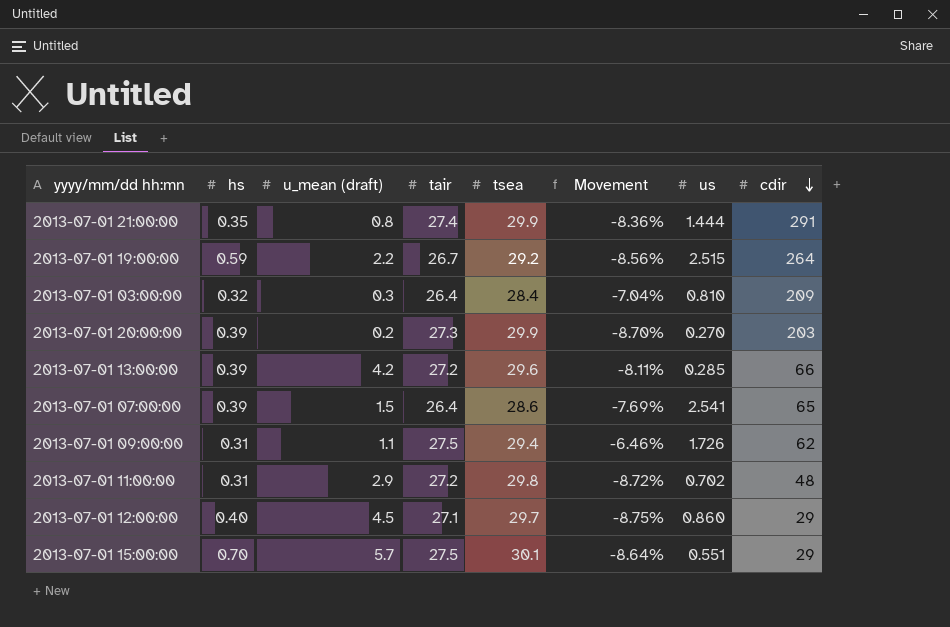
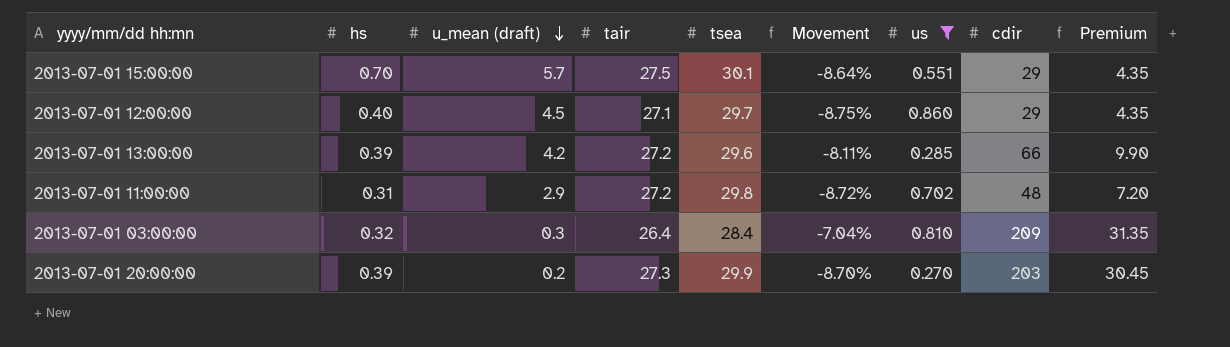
filter: none -> us <= 0.860
row order: cdir descending -> u_mean (draft) descending
column Premium | formula: none -> [cdir] * 0.15

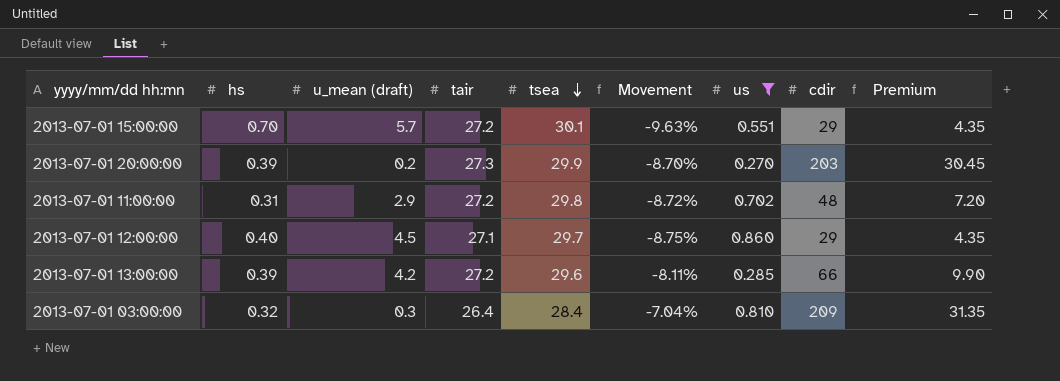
row order: u_mean (draft) descending -> tsea descending
2013-07-01 15:00:00 | tair: 27.5 -> 27.2
2013-07-01 15:00:00 | Movement: -8.64% -> -9.63%

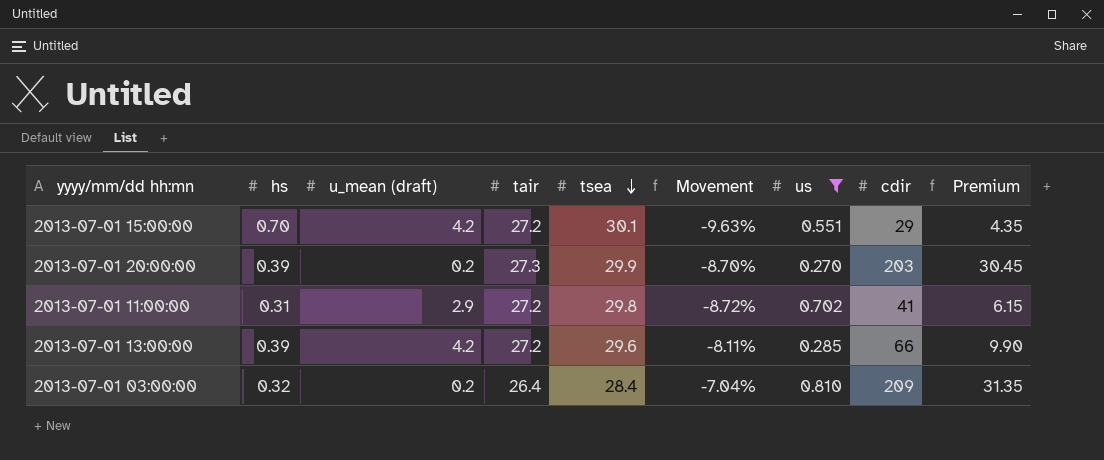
row 2013-07-01 12:00:00: 0.40 | 4.5 | 27.1 | 29.7 | -8.75% | 0.860 | 29 | 4.35 -> none
2013-07-01 15:00:00 | u_mean (draft): 5.7 -> 4.2
2013-07-01 11:00:00 | cdir: 48 -> 41
2013-07-01 11:00:00 | Premium: 7.20 -> 6.15
2013-07-01 03:00:00 | u_mean (draft): 0.3 -> 0.2

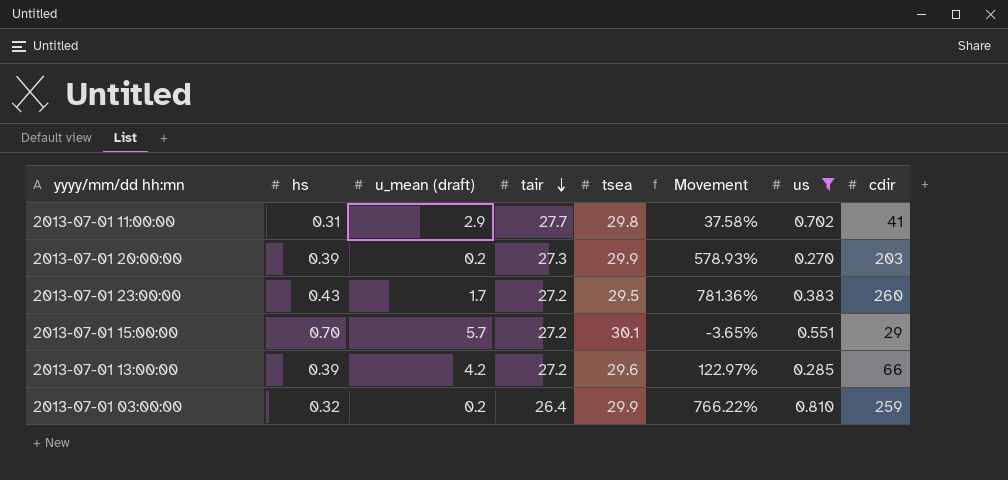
row order: tsea descending -> tair descending
column Premium | formula: [cdir] * 0.15 -> none
column Movement | formula: ([tair] - [tsea]) / [tsea] -> ([cdir] - [tsea]) / [tsea]
2013-07-01 11:00:00 | tair: 27.2 -> 27.7
row 2013-07-01 23:00:00: none -> 0.43 | 1.7 | 27.2 | 29.5 | 781.36% | 0.383 | 260
2013-07-01 15:00:00 | u_mean (draft): 4.2 -> 5.7
2013-07-01 03:00:00 | tsea: 28.4 -> 29.9
2013-07-01 03:00:00 | cdir: 209 -> 259

